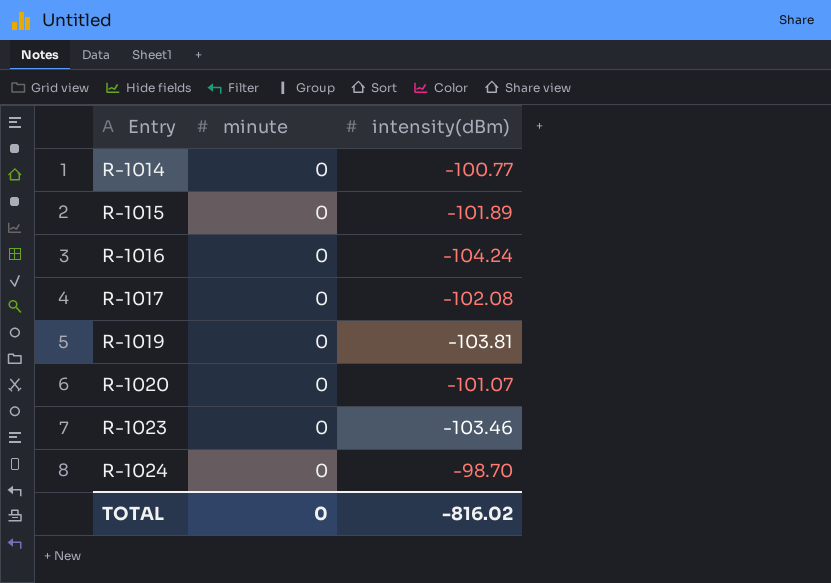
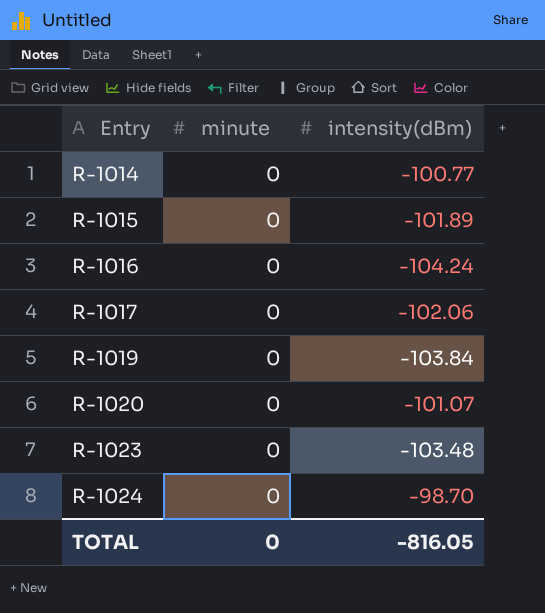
R-1017 | intensity(dBm): -102.08 -> -102.06
R-1019 | intensity(dBm): -103.81 -> -103.84
R-1023 | intensity(dBm): -103.46 -> -103.48
TOTAL | intensity(dBm): -816.02 -> -816.05

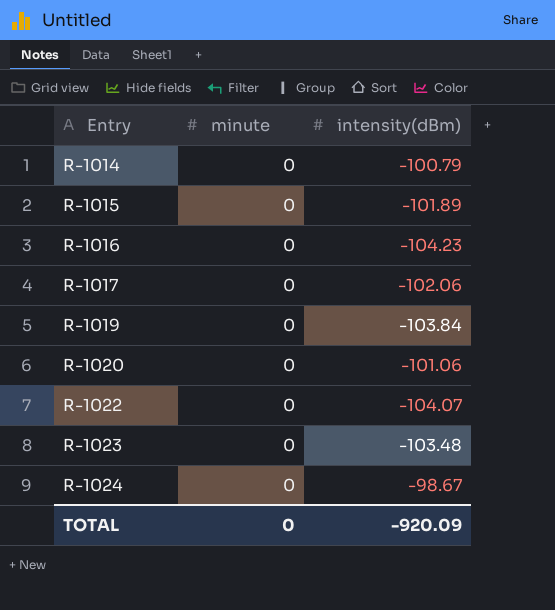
R-1014 | intensity(dBm): -100.77 -> -100.79
R-1016 | intensity(dBm): -104.24 -> -104.23
R-1020 | intensity(dBm): -101.07 -> -101.06
row R-1022: none -> 0 | -104.07
R-1024 | intensity(dBm): -98.70 -> -98.67
TOTAL | intensity(dBm): -816.05 -> -920.09

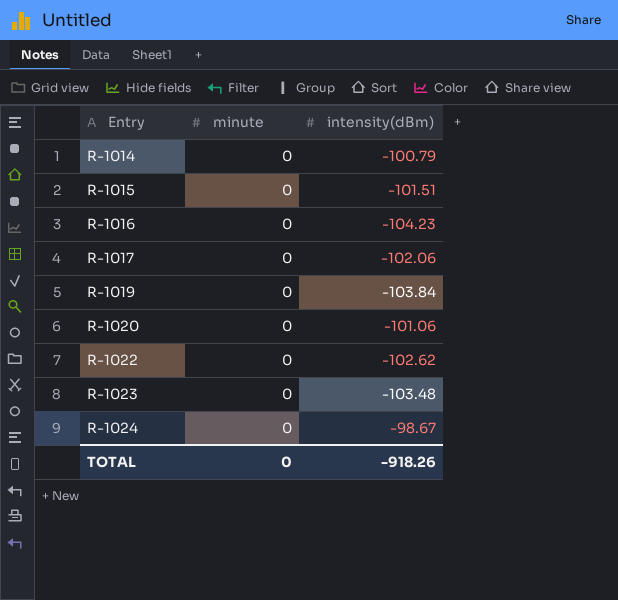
R-1015 | intensity(dBm): -101.89 -> -101.51
R-1022 | intensity(dBm): -104.07 -> -102.62
TOTAL | intensity(dBm): -920.09 -> -918.26

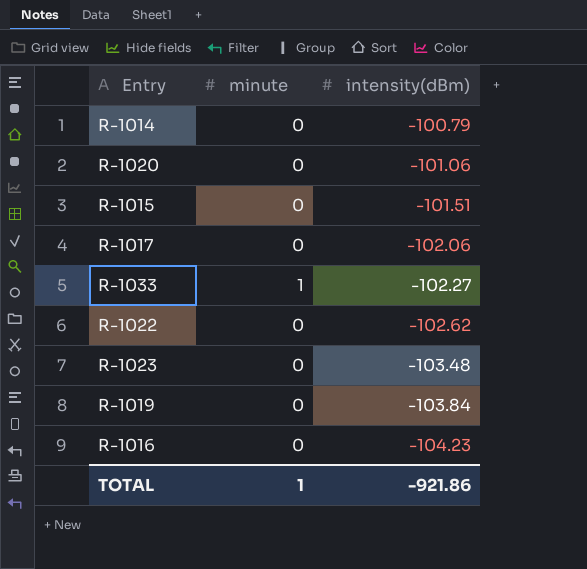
row order: Entry ascending -> intensity(dBm) descending
row R-1024: 0 | -98.67 -> none
row R-1033: none -> 1 | -102.27
TOTAL | minute: 0 -> 1
TOTAL | intensity(dBm): -918.26 -> -921.86

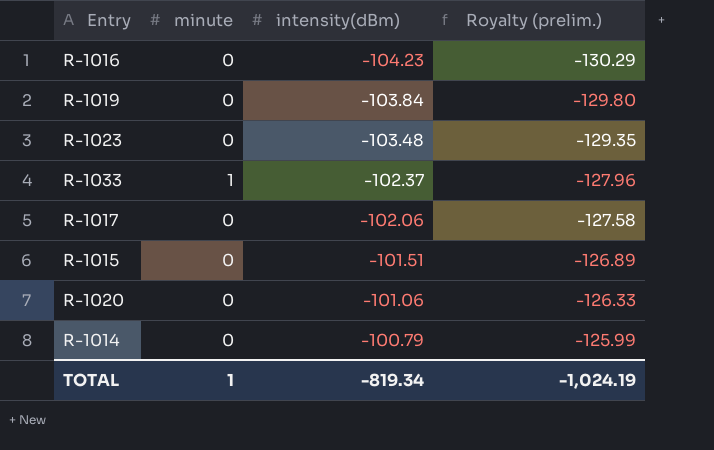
row order: intensity(dBm) descending -> intensity(dBm) ascending
column Royalty (prelim.) | formula: none -> [intensity(dBm)] * 1.25
row R-1022: 0 | -102.62 -> none
R-1033 | intensity(dBm): -102.27 -> -102.37
TOTAL | intensity(dBm): -921.86 -> -819.34

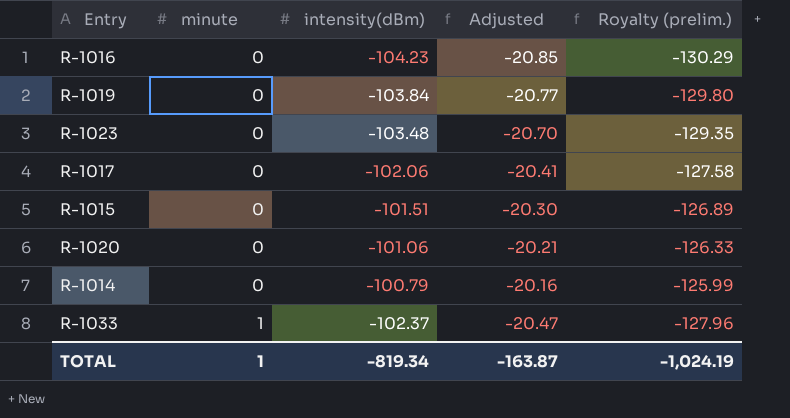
row order: intensity(dBm) ascending -> minute ascending
column Adjusted | formula: none -> [intensity(dBm)] * 0.2

